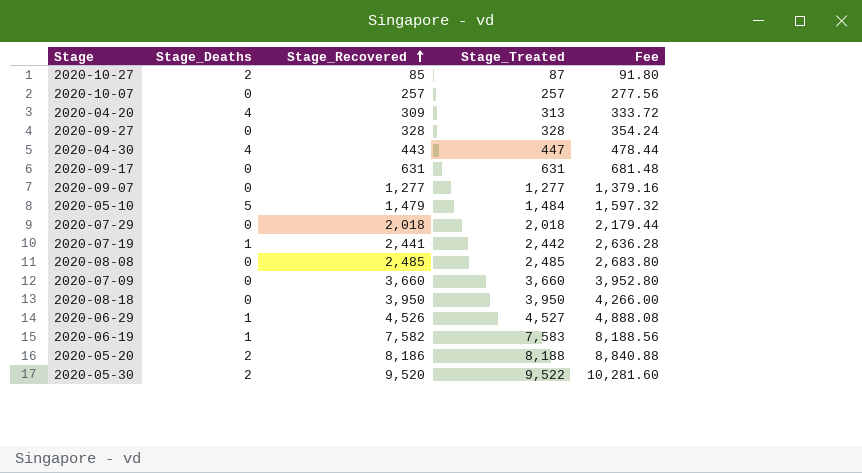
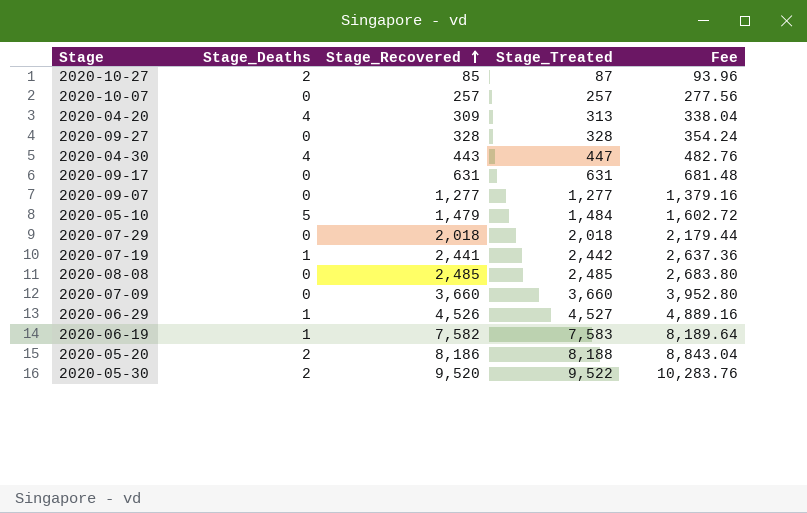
column Fee | formula: [Stage_Recovered] * 1.08 -> [Stage_Treated] * 1.08
row 2020-08-18: 0 | 3,950 | 3,950 | 4,266.00 -> none

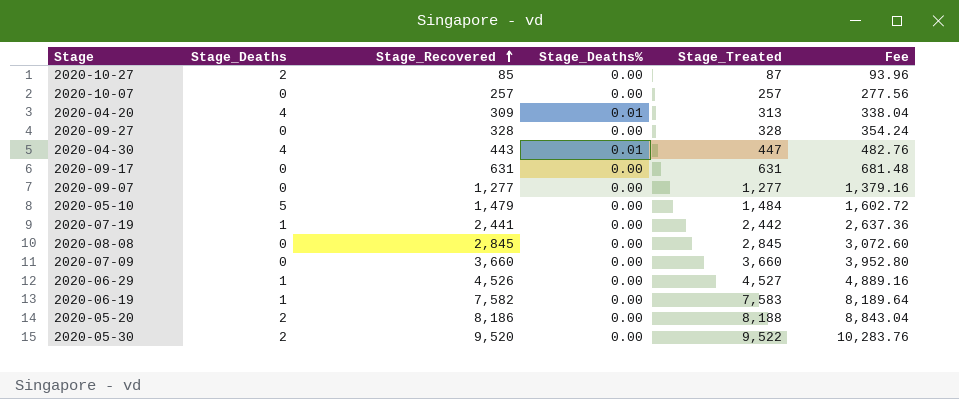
column Stage_Deaths% | position: none -> 4
row 2020-07-29: 0 | 2,018 | 2,018 | 2,179.44 -> none
2020-08-08 | Stage_Recovered: 2,485 -> 2,845
2020-08-08 | Stage_Treated: 2,485 -> 2,845
2020-08-08 | Fee: 2,683.80 -> 3,072.60

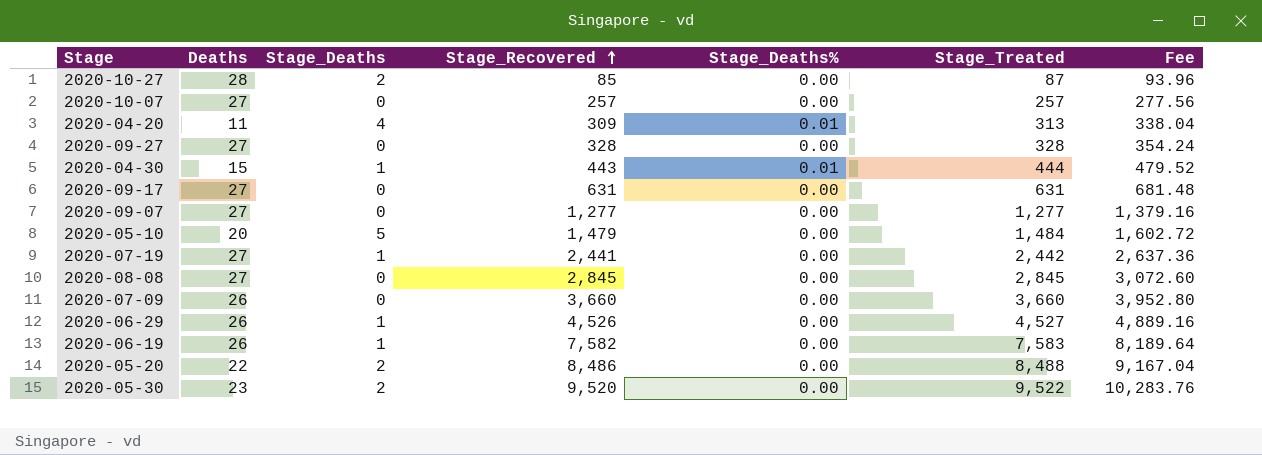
column Deaths | position: none -> 2
2020-04-30 | Stage_Deaths: 4 -> 1
2020-04-30 | Stage_Treated: 447 -> 444
2020-04-30 | Fee: 482.76 -> 479.52
2020-05-20 | Stage_Recovered: 8,186 -> 8,486
2020-05-20 | Stage_Treated: 8,188 -> 8,488
2020-05-20 | Fee: 8,843.04 -> 9,167.04

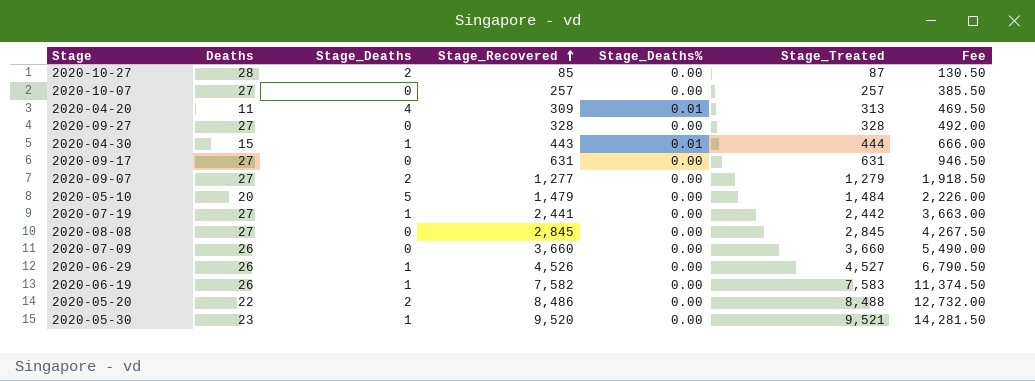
column Fee | formula: [Stage_Treated] * 1.08 -> [Stage_Treated] * 1.5
2020-09-07 | Stage_Deaths: 0 -> 2
2020-09-07 | Stage_Treated: 1,277 -> 1,279
2020-05-30 | Stage_Deaths: 2 -> 1
2020-05-30 | Stage_Treated: 9,522 -> 9,521

